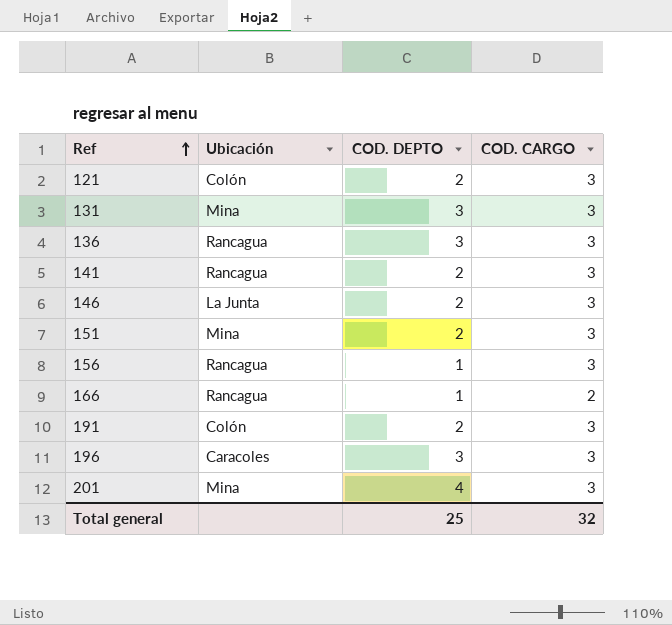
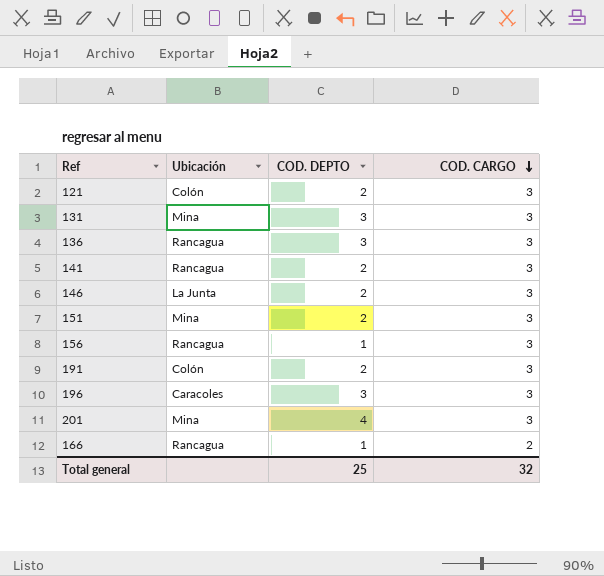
row order: Ref ascending -> COD. CARGO descending

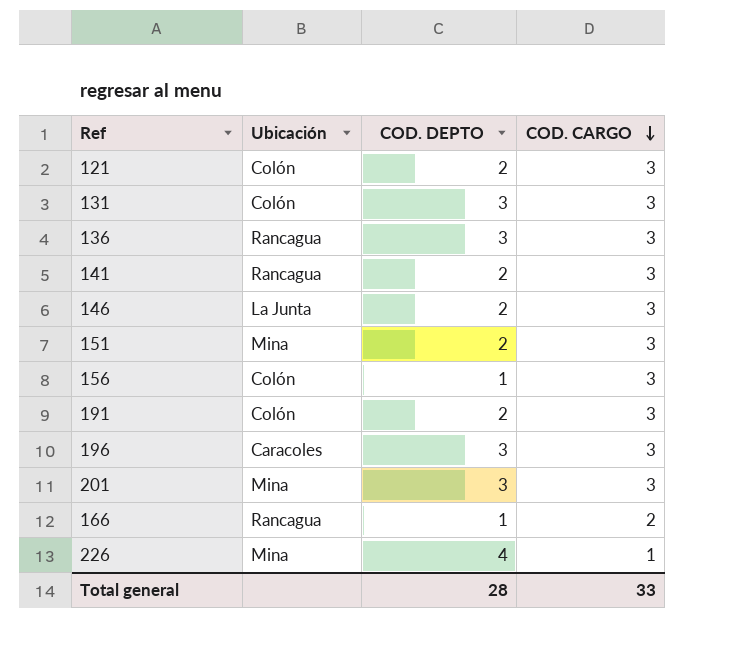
131 | Ubicación: Mina -> Colón
156 | Ubicación: Rancagua -> Colón
201 | COD. DEPTO: 4 -> 3
row 226: none -> Mina | 4 | 1
Total general | COD. DEPTO: 25 -> 28
Total general | COD. CARGO: 32 -> 33

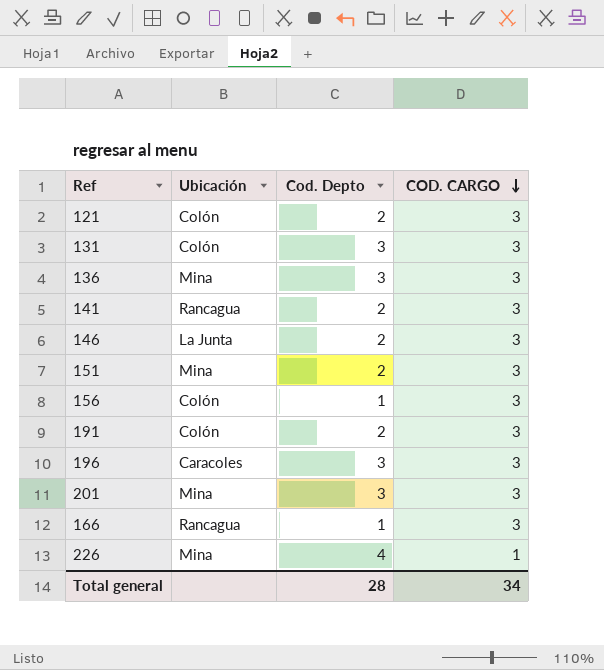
column name: COD. DEPTO -> Cod. Depto
136 | Ubicación: Rancagua -> Mina
166 | COD. CARGO: 2 -> 3
Total general | COD. CARGO: 33 -> 34

